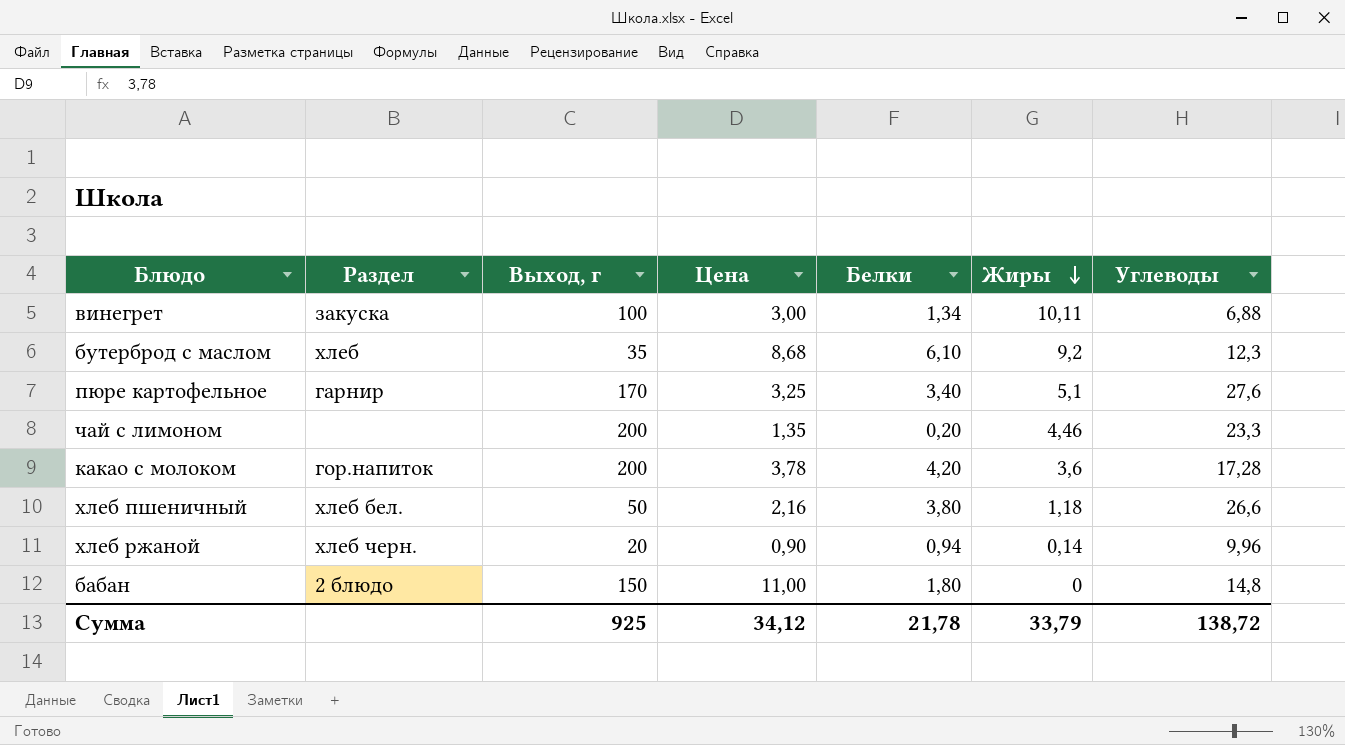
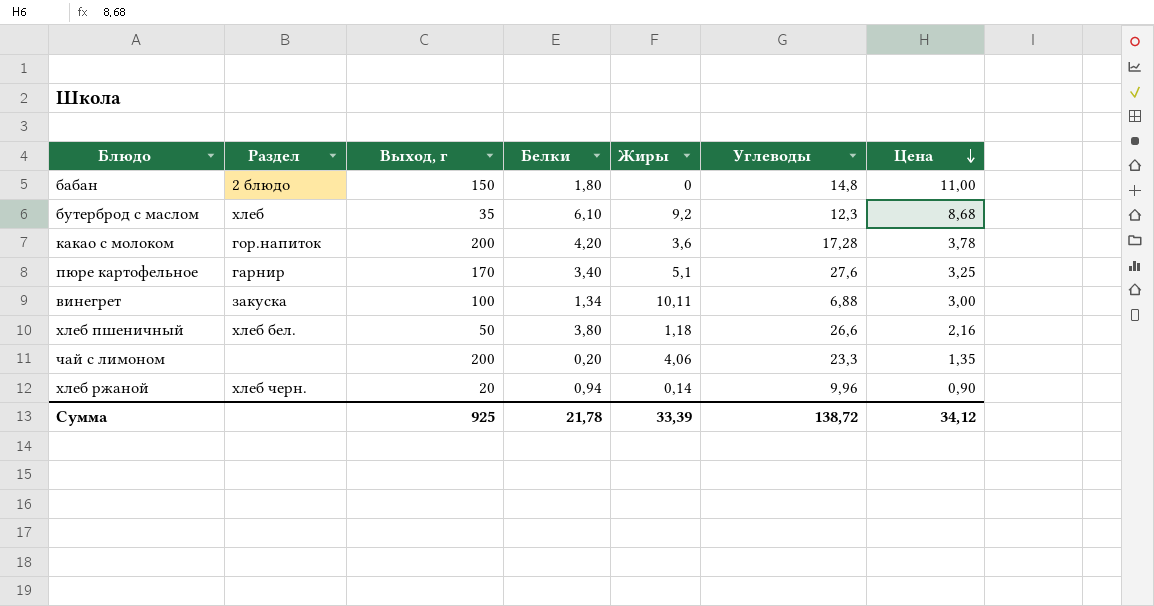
row order: Жиры descending -> Цена descending
column Цена | position: 4 -> 7
чай с лимоном | Жиры: 4,46 -> 4,06
Сумма | Жиры: 33,79 -> 33,39

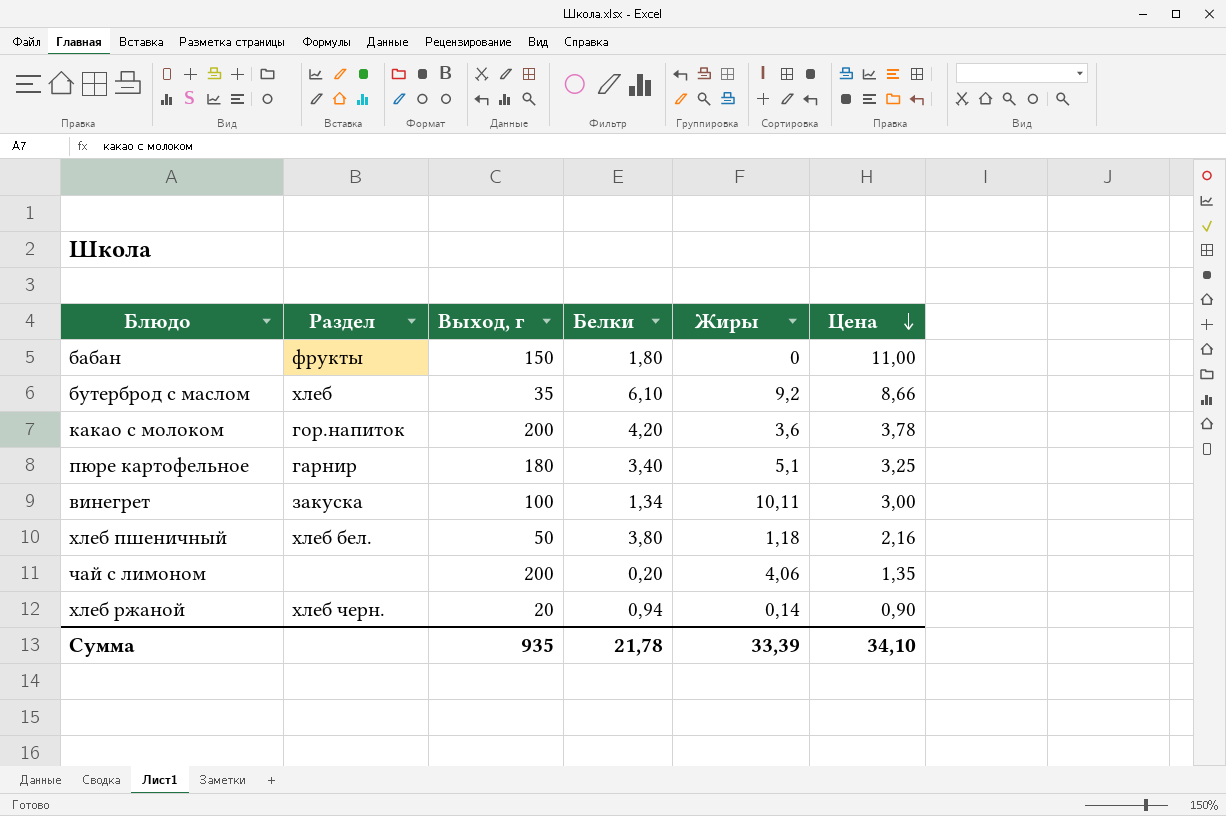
column Углеводы | position: 6 -> none
бабан | Раздел: 2 блюдо -> фрукты
бутерброд с маслом | Цена: 8,68 -> 8,66
пюре картофельное | Выход, г: 170 -> 180
Сумма | Выход, г: 925 -> 935
Сумма | Цена: 34,12 -> 34,10

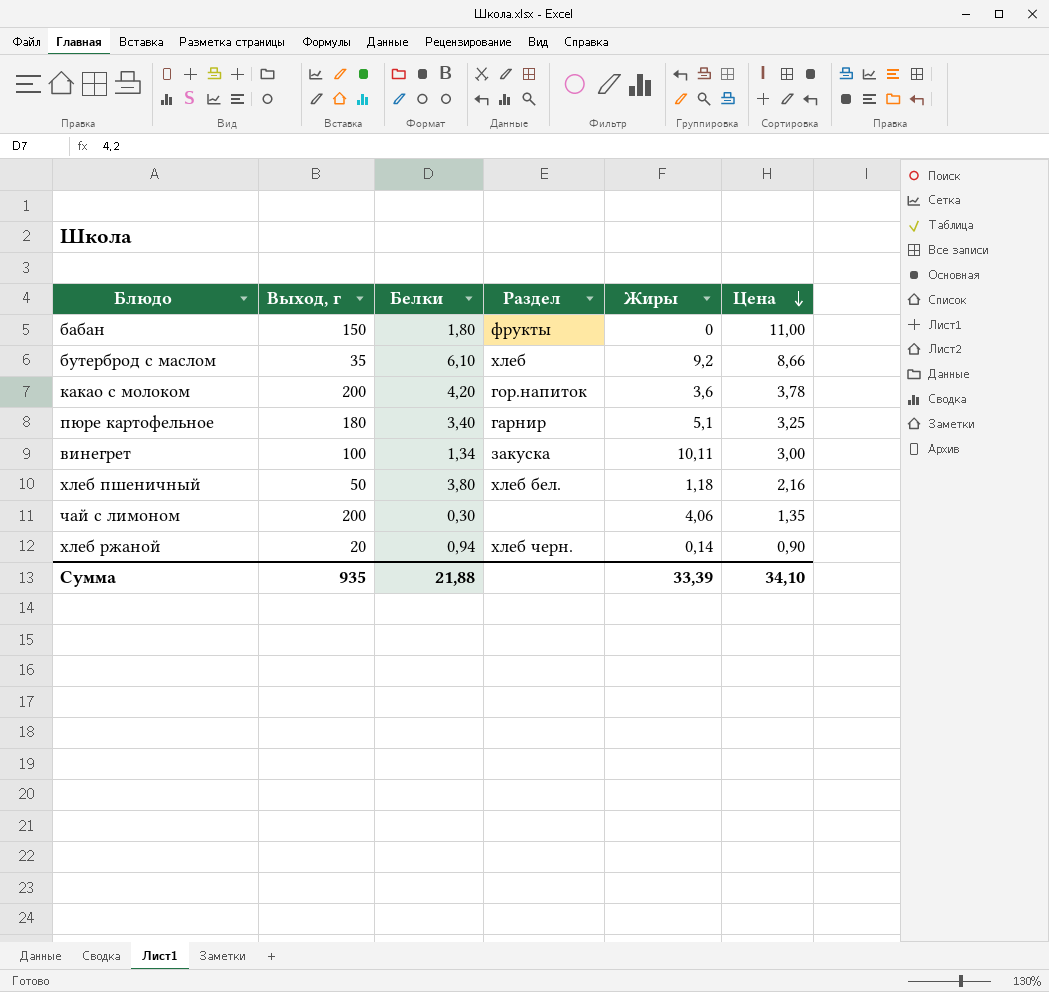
column Раздел | position: 2 -> 4
чай с лимоном | Белки: 0,20 -> 0,30
Сумма | Белки: 21,78 -> 21,88

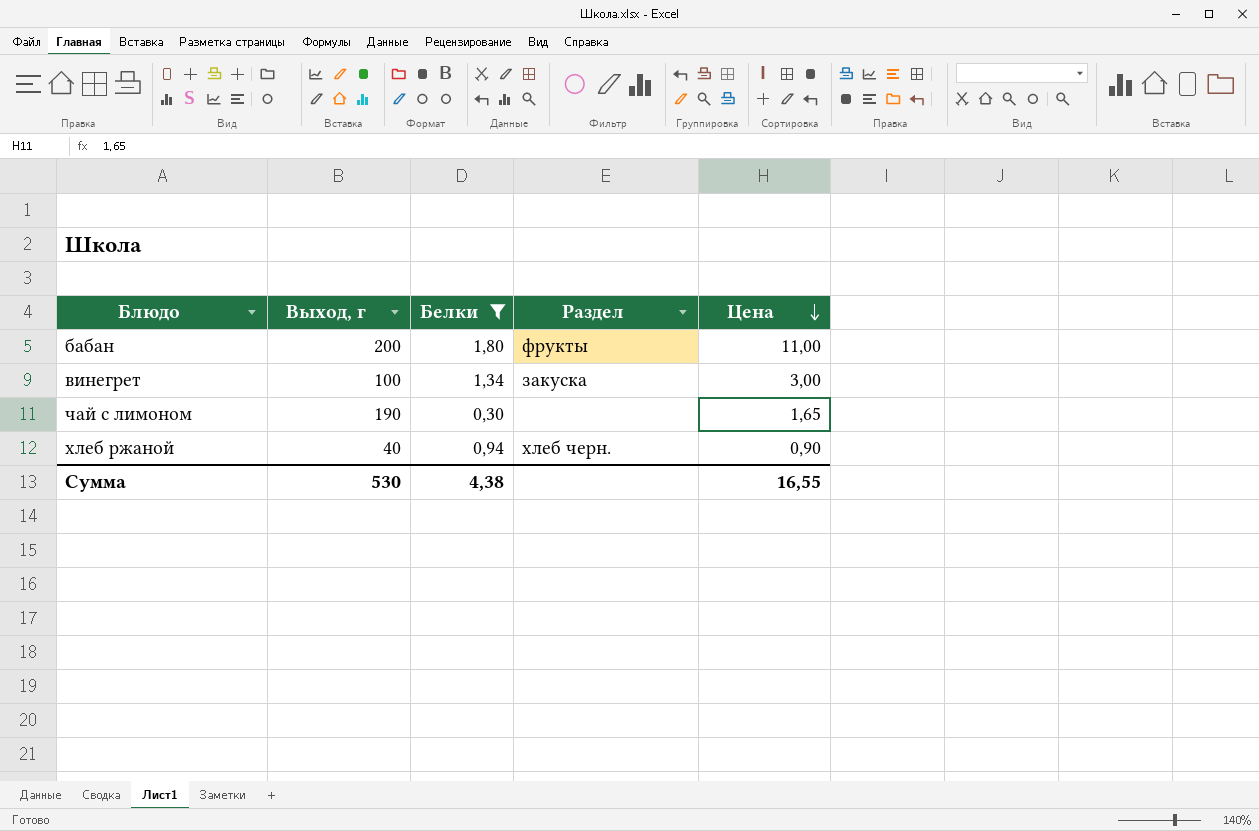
filter: none -> Белки <= 1,80
column Жиры | position: 5 -> none
бабан | Выход, г: 150 -> 200
чай с лимоном | Выход, г: 200 -> 190
чай с лимоном | Цена: 1,35 -> 1,65
хлеб ржаной | Выход, г: 20 -> 40
Сумма | Выход, г: 935 -> 530
Сумма | Белки: 21,88 -> 4,38
Сумма | Цена: 34,10 -> 16,55

